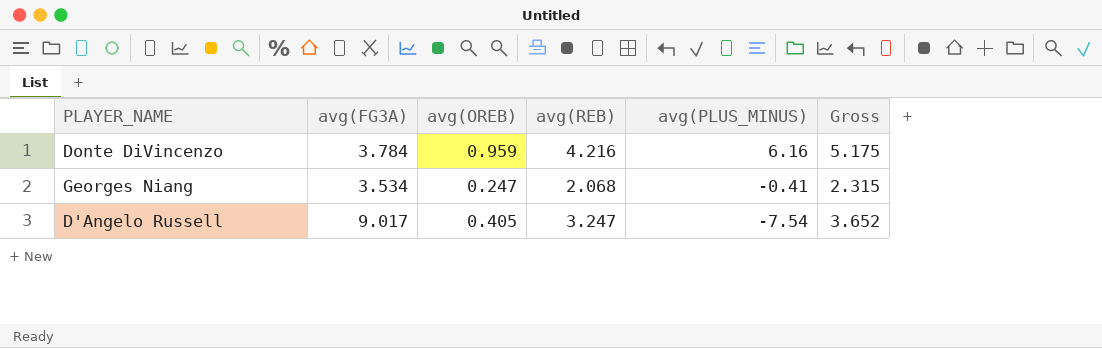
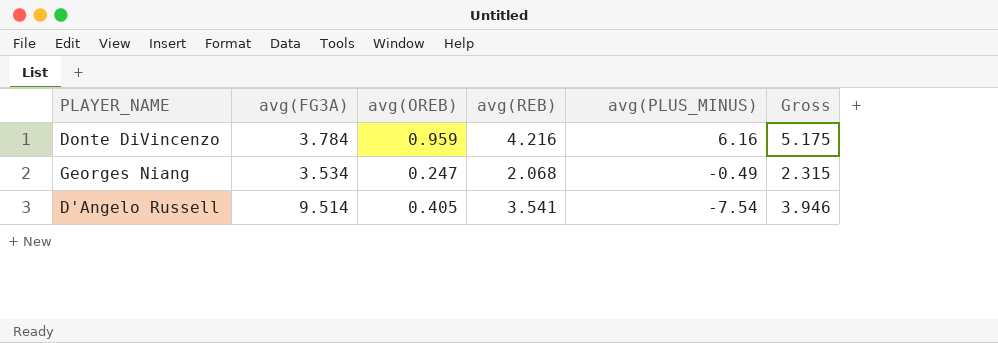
Georges Niang | avg(PLUS_MINUS): -0.41 -> -0.49
D'Angelo Russell | avg(FG3A): 9.017 -> 9.514
D'Angelo Russell | avg(REB): 3.247 -> 3.541
D'Angelo Russell | Gross: 3.652 -> 3.946

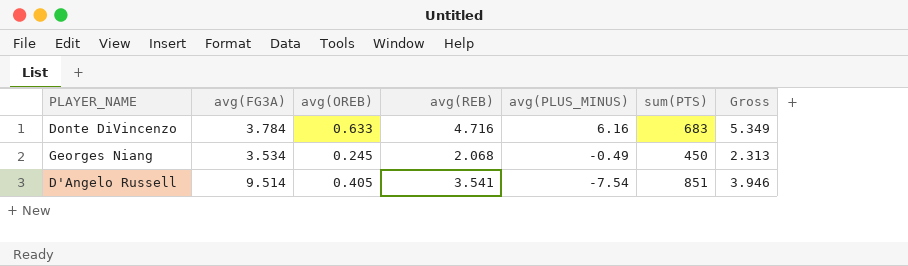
column sum(PTS) | position: none -> 6
Donte DiVincenzo | avg(OREB): 0.959 -> 0.633
Donte DiVincenzo | avg(REB): 4.216 -> 4.716
Donte DiVincenzo | Gross: 5.175 -> 5.349
Georges Niang | avg(OREB): 0.247 -> 0.245
Georges Niang | Gross: 2.315 -> 2.313

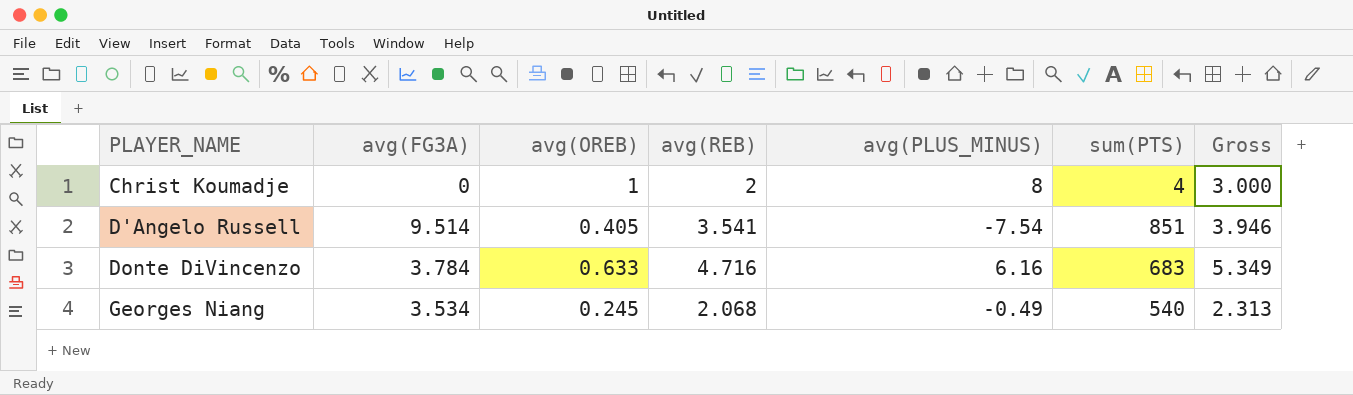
row order: avg(PLUS_MINUS) descending -> PLAYER_NAME ascending
row Christ Koumadje: none -> 0 | 1 | 2 | 8 | 4 | 3.000
Georges Niang | sum(PTS): 450 -> 540

